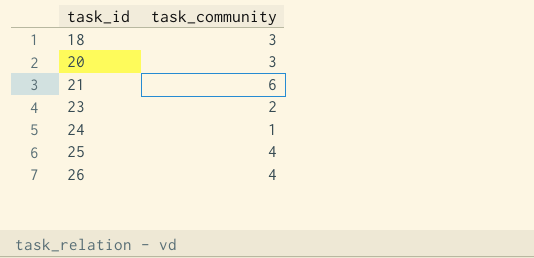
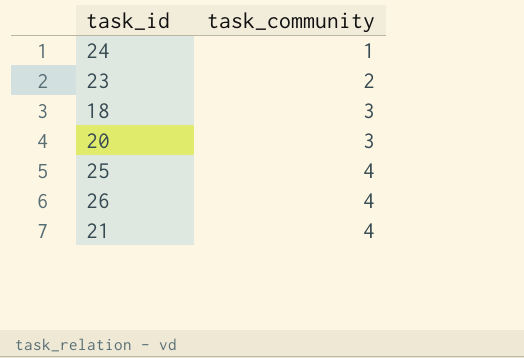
row order: task_id ascending -> task_community ascending
21 | task_community: 6 -> 4

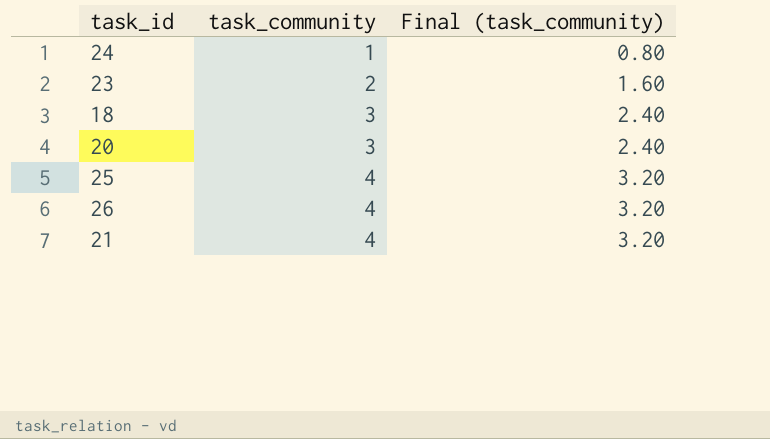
column Final (task_community) | formula: none -> [task_community] * 0.8

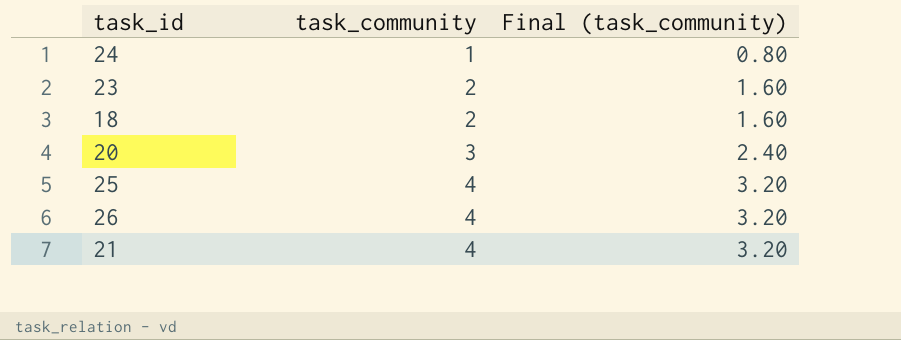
18 | task_community: 3 -> 2
18 | Final (task_community): 2.40 -> 1.60

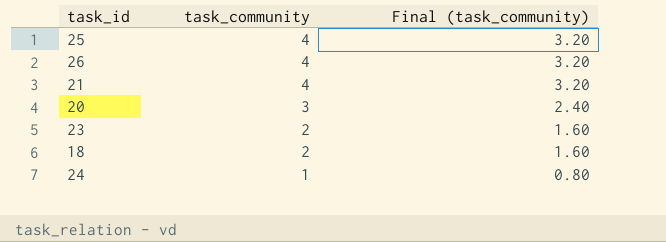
row order: task_community ascending -> task_community descending

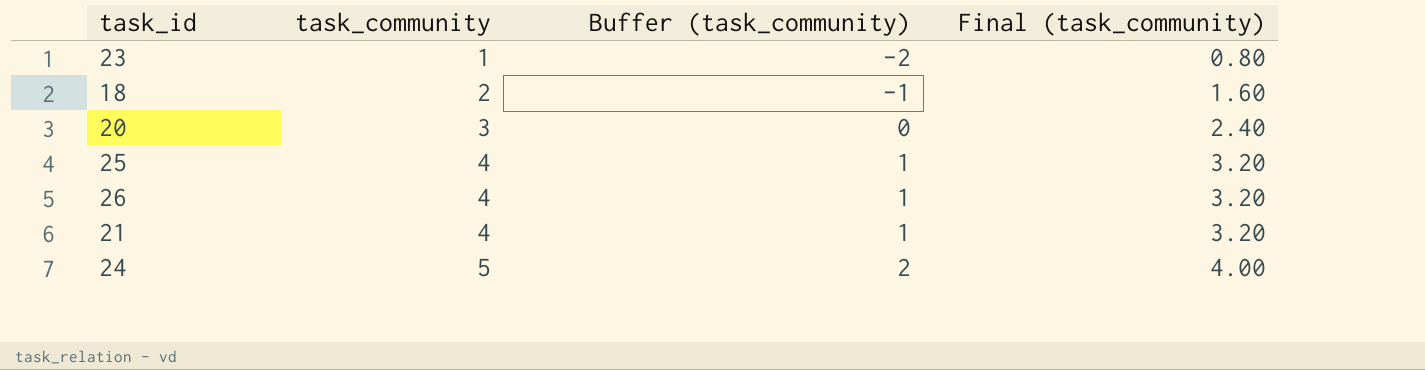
row order: task_community descending -> task_community ascending
column Buffer (task_community) | formula: none -> [task_community] - 3
23 | task_community: 2 -> 1
23 | Final (task_community): 1.60 -> 0.80
24 | task_community: 1 -> 5
24 | Final (task_community): 0.80 -> 4.00

